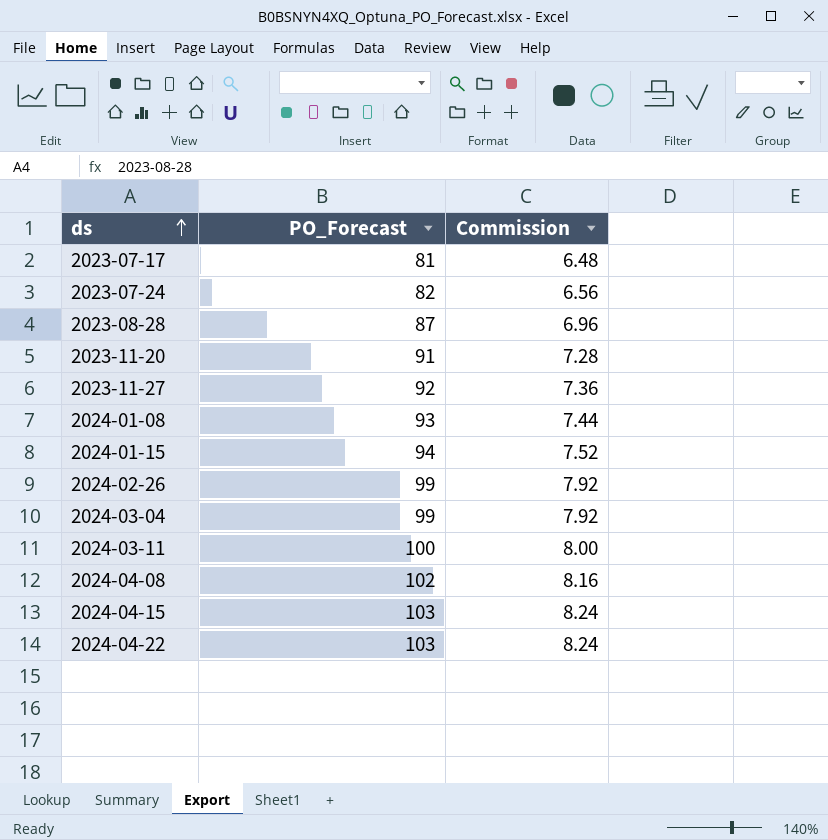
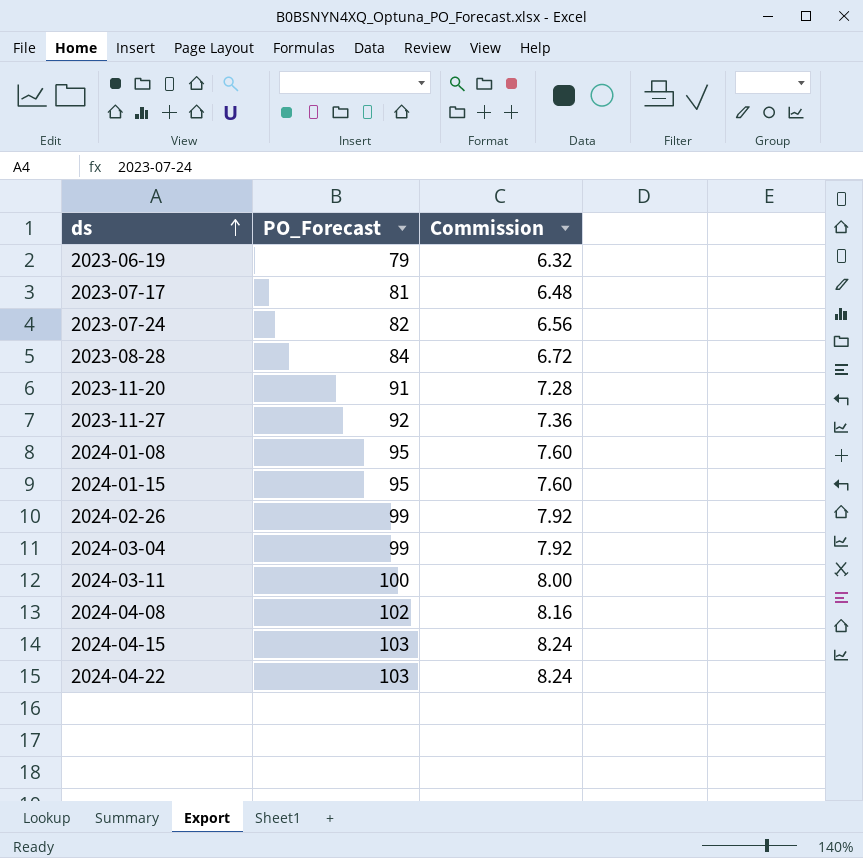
row 2023-06-19: none -> 79 | 6.32
2023-08-28 | PO_Forecast: 87 -> 84
2023-08-28 | Commission: 6.96 -> 6.72
2024-01-08 | PO_Forecast: 93 -> 95
2024-01-08 | Commission: 7.44 -> 7.60
2024-01-15 | PO_Forecast: 94 -> 95
2024-01-15 | Commission: 7.52 -> 7.60

